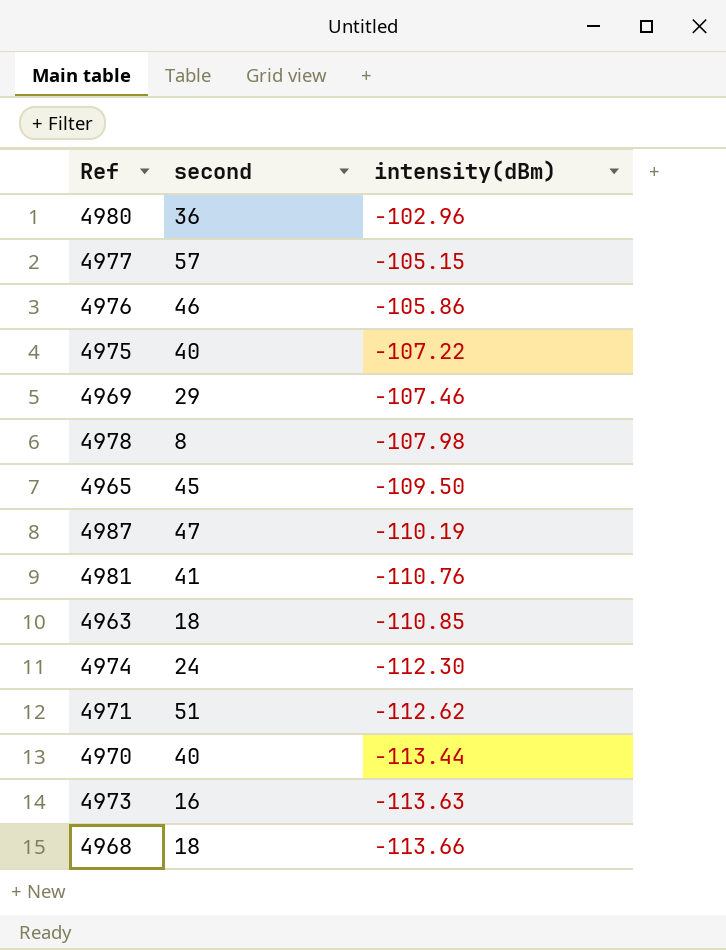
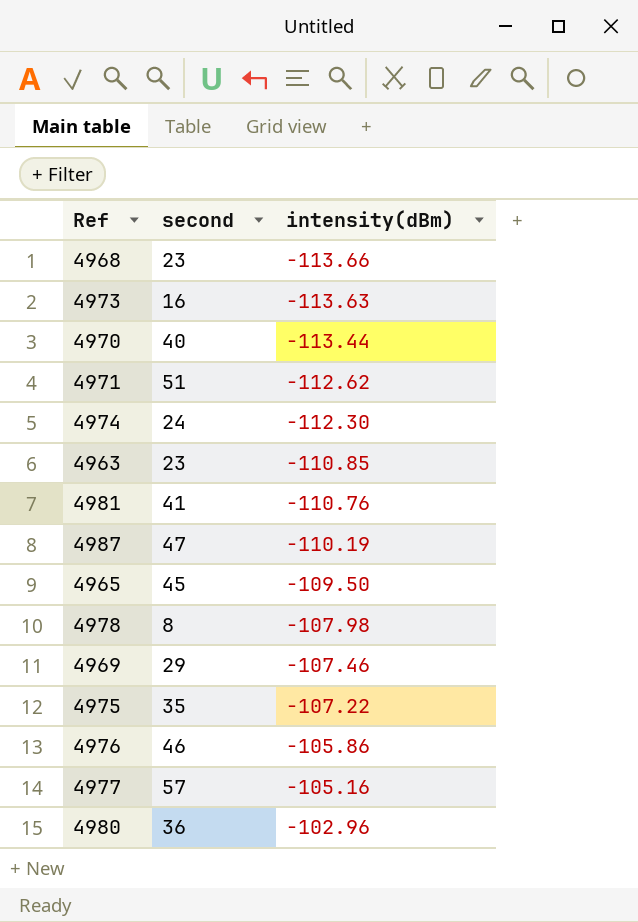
row order: intensity(dBm) descending -> intensity(dBm) ascending
4968 | second: 18 -> 23
4963 | second: 18 -> 23
4975 | second: 40 -> 35
4977 | intensity(dBm): -105.15 -> -105.16

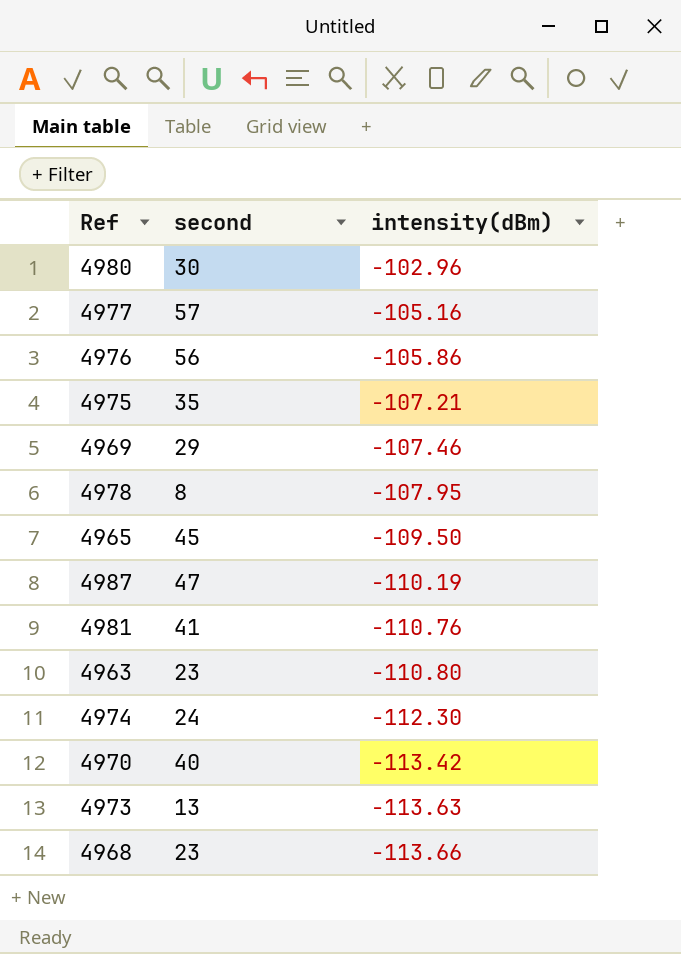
row order: intensity(dBm) ascending -> intensity(dBm) descending
row 4971: 51 | -112.62 -> none
4980 | second: 36 -> 30
4976 | second: 46 -> 56
4975 | intensity(dBm): -107.22 -> -107.21
4978 | intensity(dBm): -107.98 -> -107.95
4963 | intensity(dBm): -110.85 -> -110.80
4970 | intensity(dBm): -113.44 -> -113.42
4973 | second: 16 -> 13

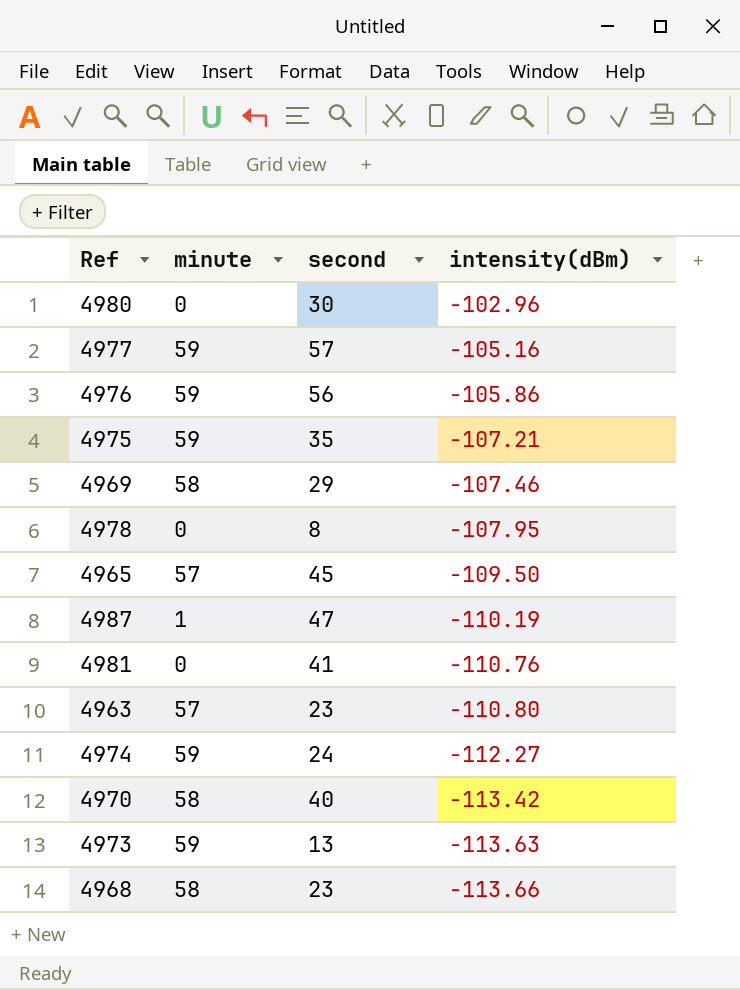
column minute | position: none -> 2
4974 | intensity(dBm): -112.30 -> -112.27

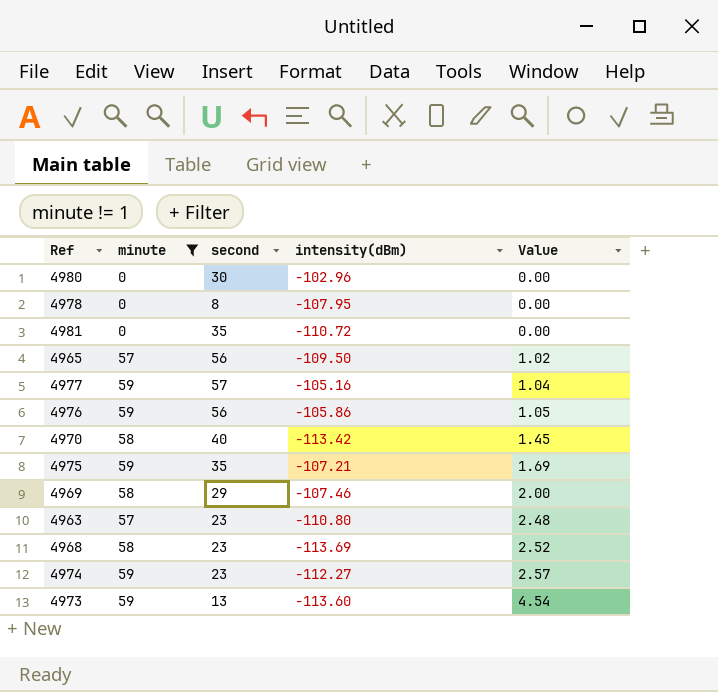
filter: none -> minute != 1
row order: intensity(dBm) descending -> Value ascending
column Value | formula: none -> [minute] / [second]
4981 | second: 41 -> 35
4981 | intensity(dBm): -110.76 -> -110.72
4965 | second: 45 -> 56
4968 | intensity(dBm): -113.66 -> -113.69
4974 | second: 24 -> 23
4973 | intensity(dBm): -113.63 -> -113.60

